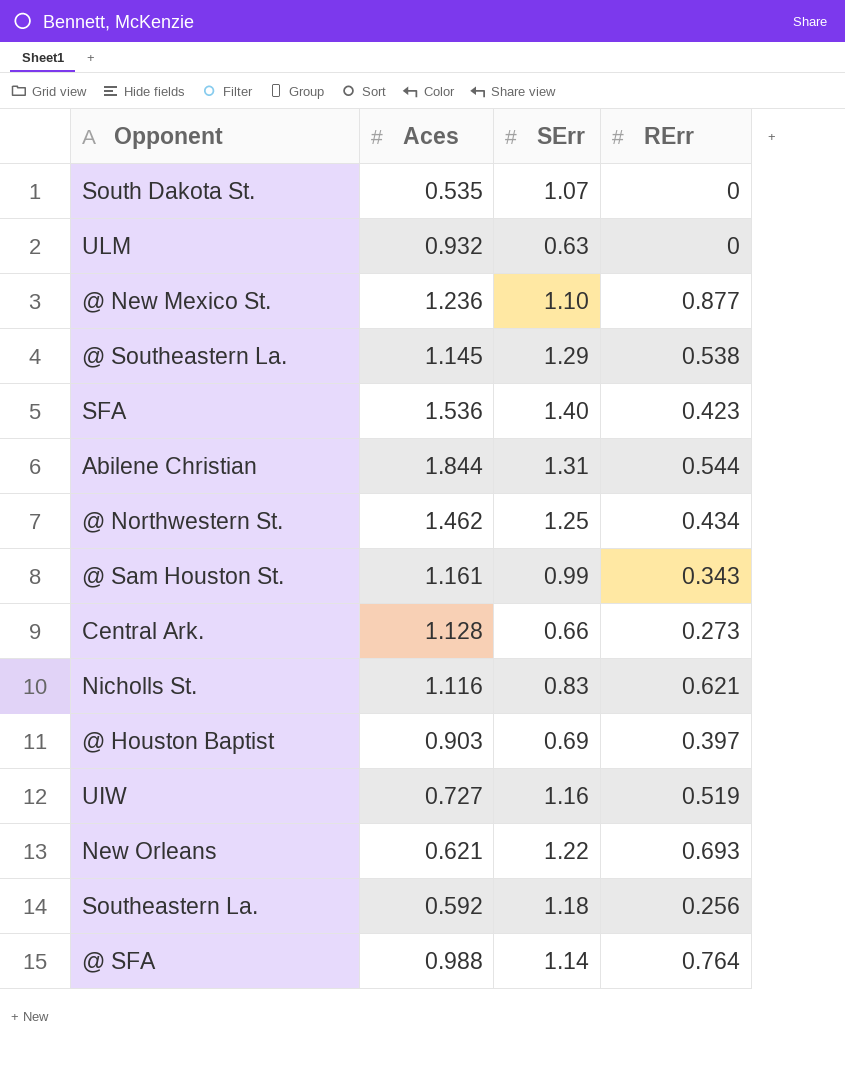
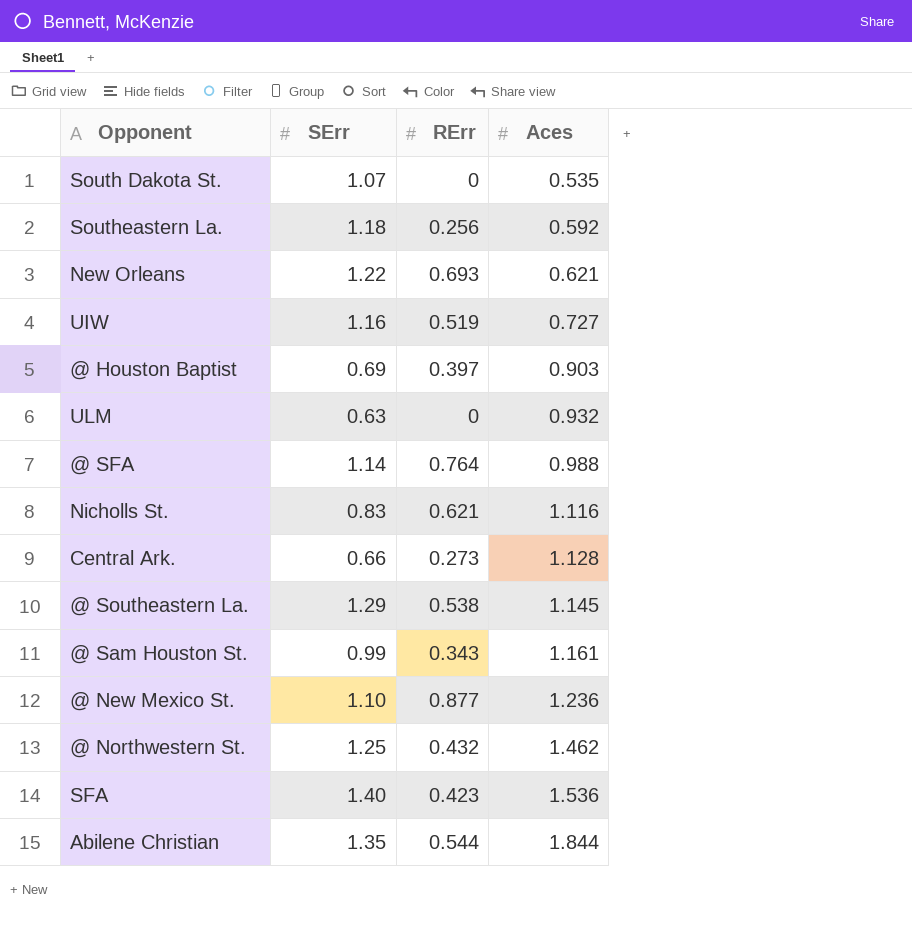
row order: none -> Aces ascending
column Aces | position: 2 -> 4
@ Northwestern St. | RErr: 0.434 -> 0.432
Abilene Christian | SErr: 1.31 -> 1.35

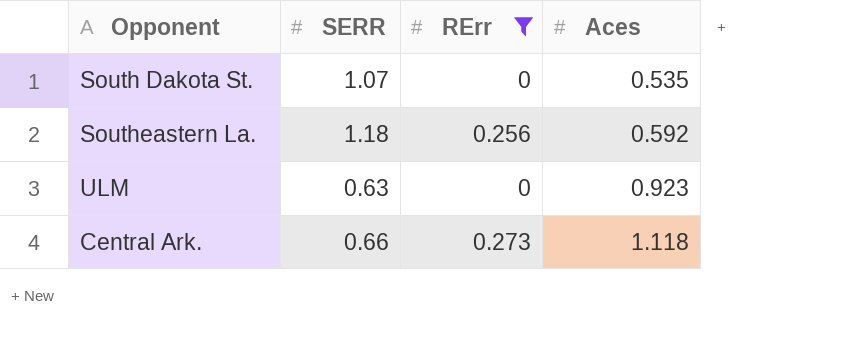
filter: none -> RErr <= 0.273
column name: SErr -> SERR
ULM | Aces: 0.932 -> 0.923
Central Ark. | Aces: 1.128 -> 1.118

